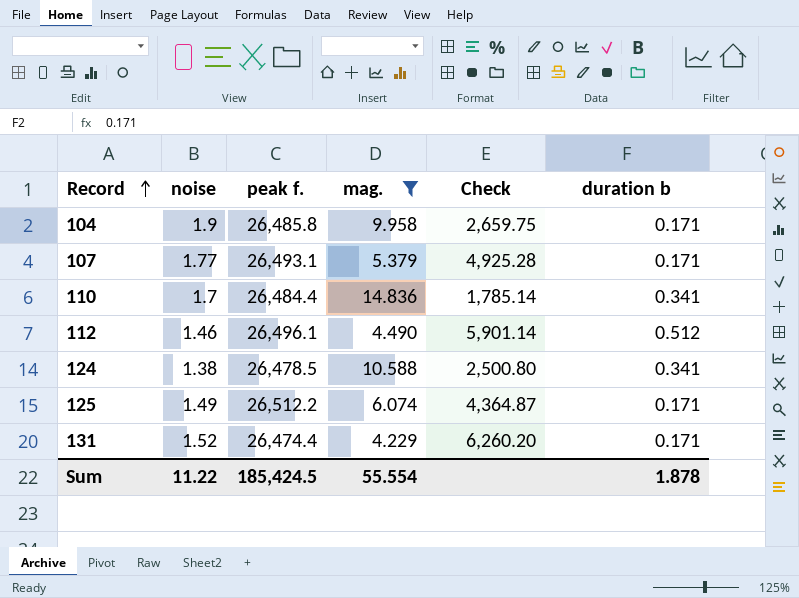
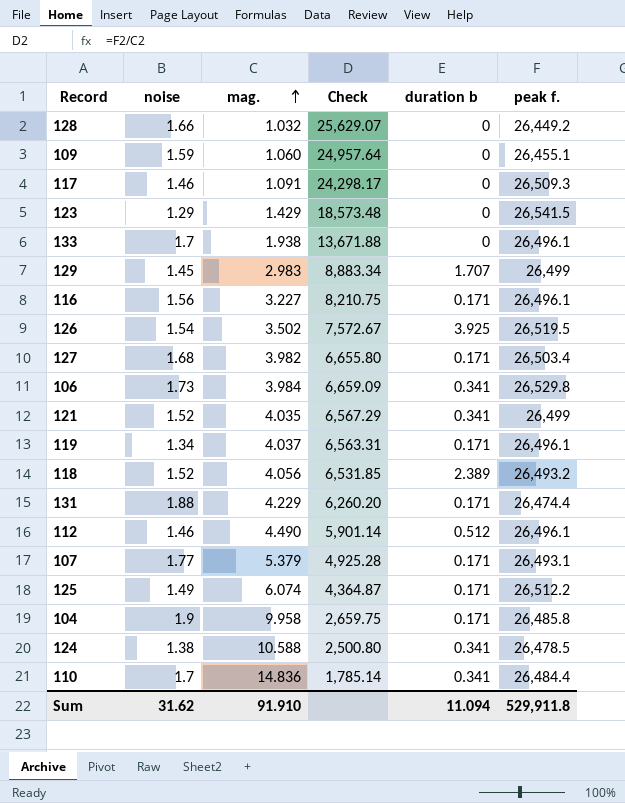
filter: mag. >= 4.229 -> none
row order: Record ascending -> mag. ascending
column peak f. | position: 3 -> 6
131 | noise: 1.52 -> 1.88
Sum | noise: 11.22 -> 31.62
Sum | mag.: 55.554 -> 91.910
Sum | duration b: 1.878 -> 11.094
Sum | peak f.: 185,424.5 -> 529,911.8

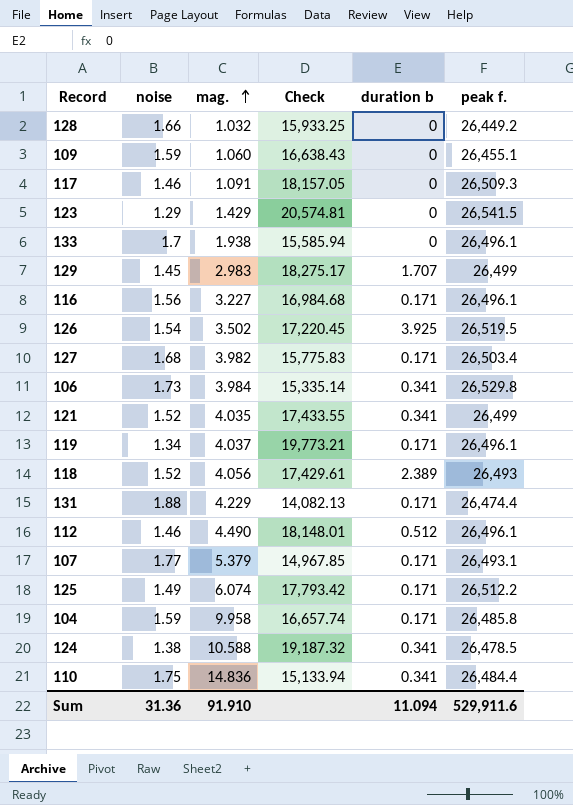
column Check | formula: [peak f.] / [mag.] -> [peak f.] / [noise]
118 | peak f.: 26,493.2 -> 26,493
104 | noise: 1.9 -> 1.59
110 | noise: 1.7 -> 1.75
Sum | noise: 31.62 -> 31.36
Sum | peak f.: 529,911.8 -> 529,911.6

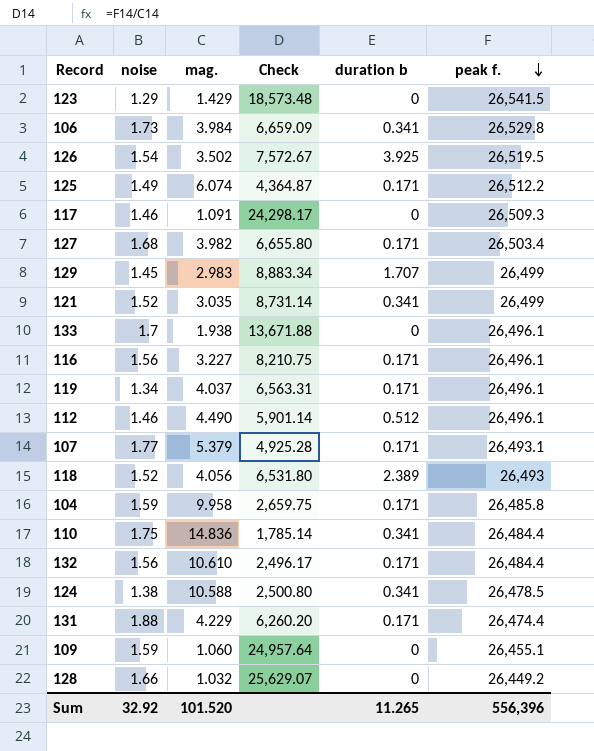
row order: mag. ascending -> peak f. descending
column Check | formula: [peak f.] / [noise] -> [peak f.] / [mag.]
121 | mag.: 4.035 -> 3.035
row 132: none -> 1.56 | 10.610 | 2,496.17 | 0.171 | 26,484.4
Sum | noise: 31.36 -> 32.92
Sum | mag.: 91.910 -> 101.520
Sum | duration b: 11.094 -> 11.265
Sum | peak f.: 529,911.6 -> 556,396

